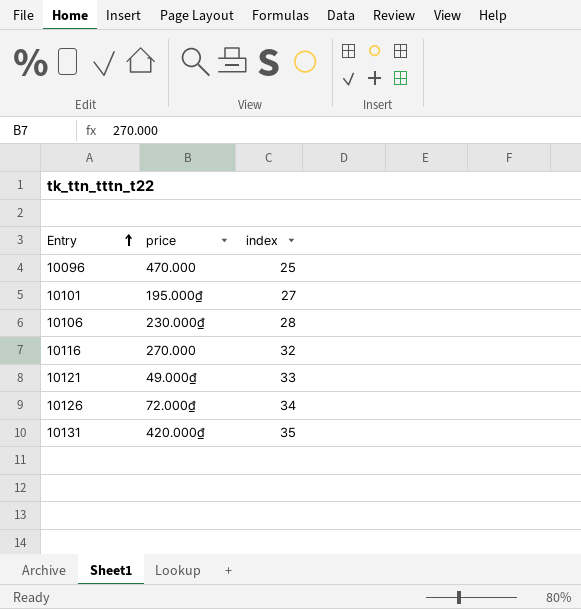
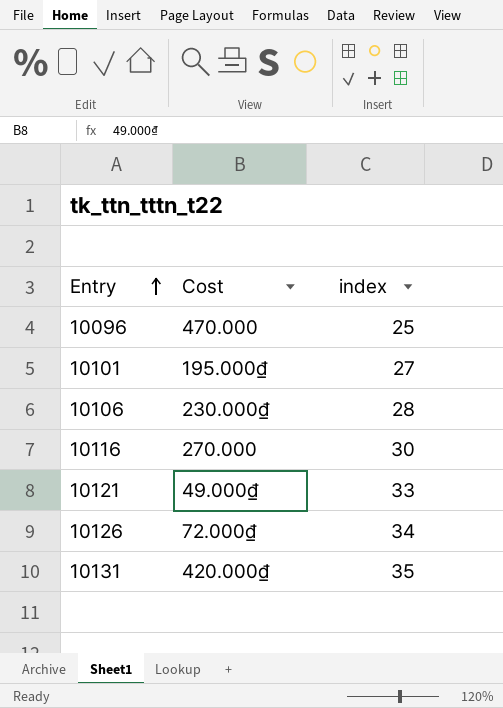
column name: price -> Cost
10116 | index: 32 -> 30

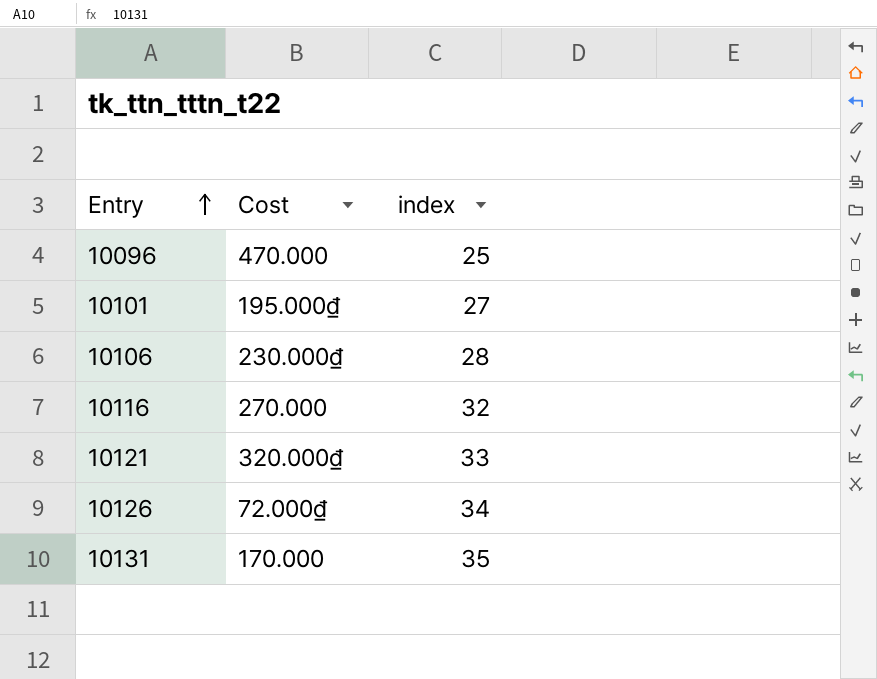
10116 | index: 30 -> 32
10121 | Cost: 49.000₫ -> 320.000₫
10131 | Cost: 420.000₫ -> 170.000

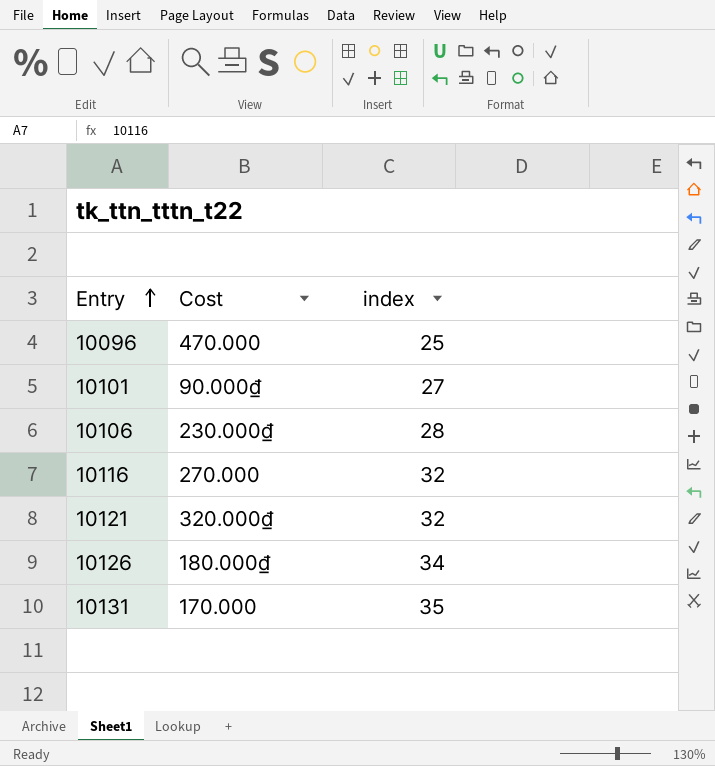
10101 | Cost: 195.000₫ -> 90.000₫
10121 | index: 33 -> 32
10126 | Cost: 72.000₫ -> 180.000₫

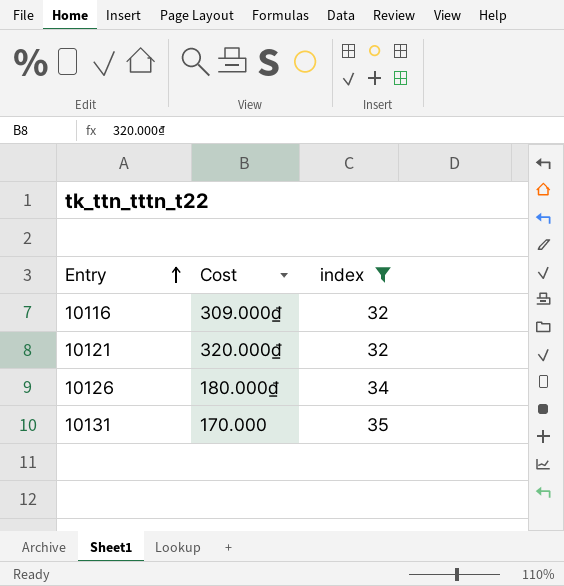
filter: none -> index >= 32
10116 | Cost: 270.000 -> 309.000₫

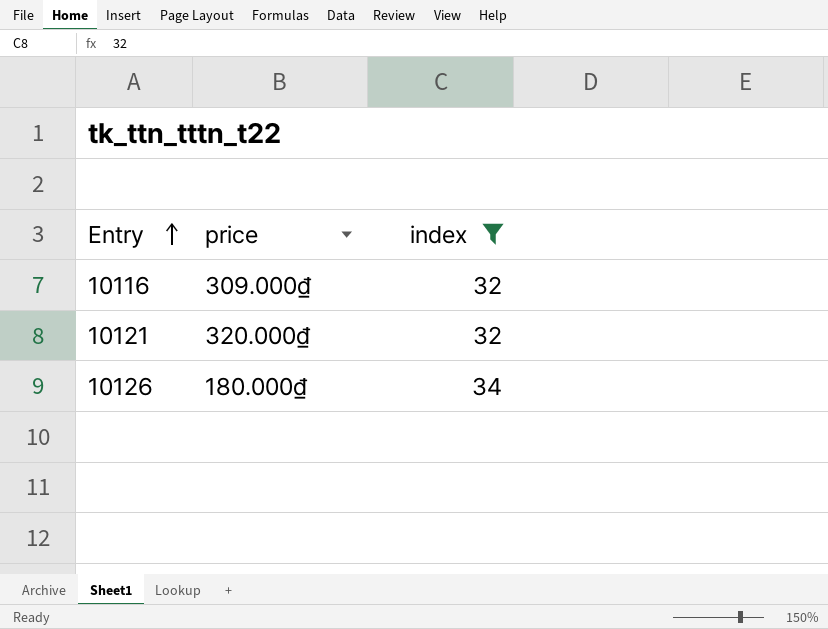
column name: Cost -> price
row 10131: 170.000 | 35 -> none

